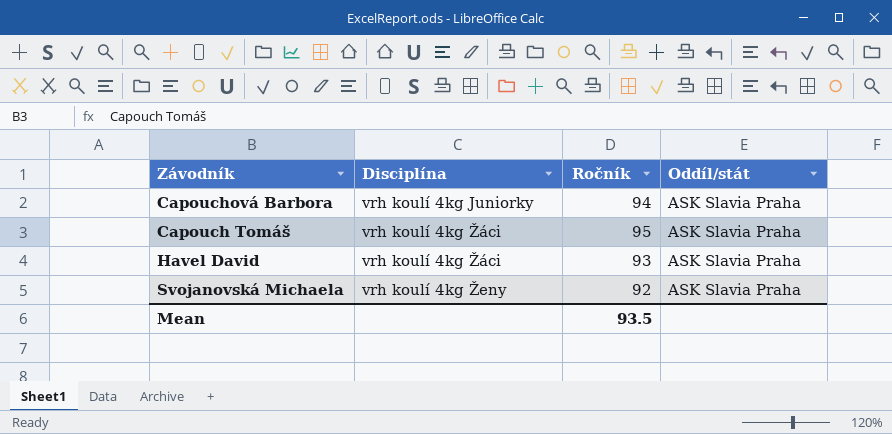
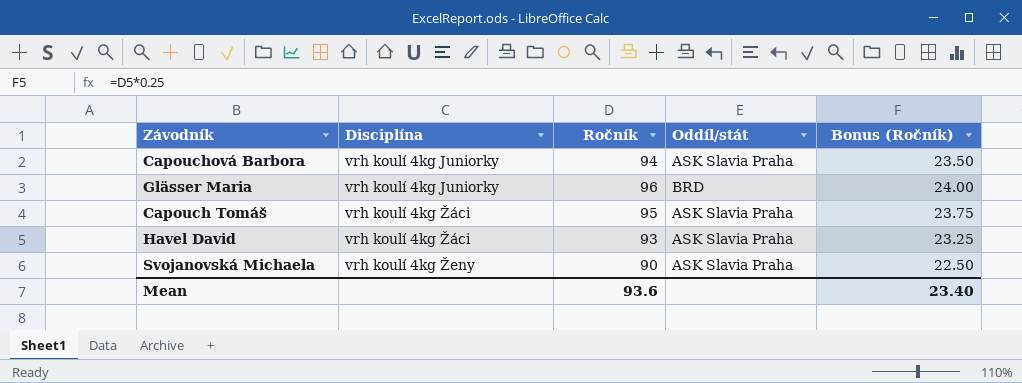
column Bonus (Ročník) | formula: none -> [Ročník] * 0.25
row Glässer Maria: none -> vrh koulí 4kg Juniorky | 96 | BRD | 24.00
Svojanovská Michaela | Ročník: 92 -> 90
Mean | Ročník: 93.5 -> 93.6

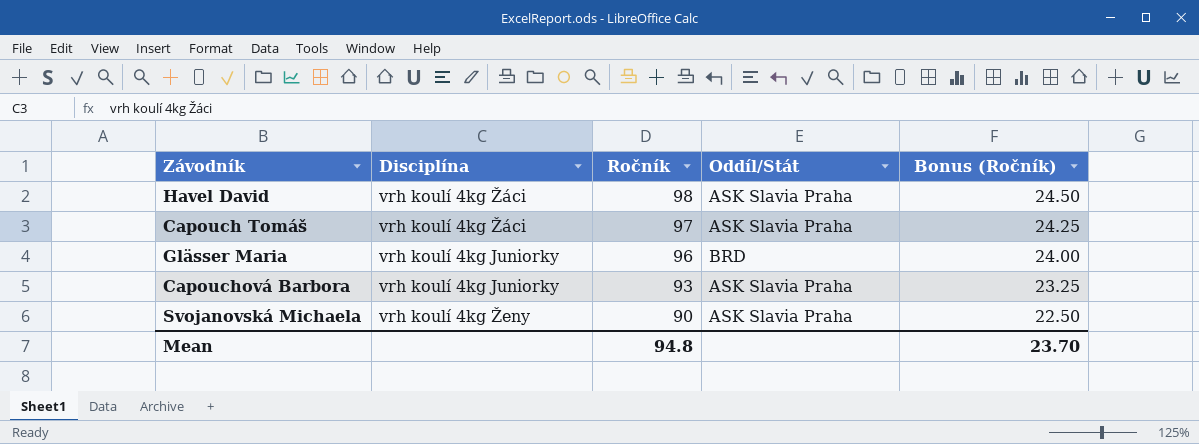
row order: Disciplína ascending -> Ročník descending
column name: Oddíl/stát -> Oddíl/Stát
Havel David | Ročník: 93 -> 98
Havel David | Bonus (Ročník): 23.25 -> 24.50
Capouch Tomáš | Ročník: 95 -> 97
Capouch Tomáš | Bonus (Ročník): 23.75 -> 24.25
Capouchová Barbora | Ročník: 94 -> 93
Capouchová Barbora | Bonus (Ročník): 23.50 -> 23.25
Mean | Ročník: 93.6 -> 94.8
Mean | Bonus (Ročník): 23.40 -> 23.70

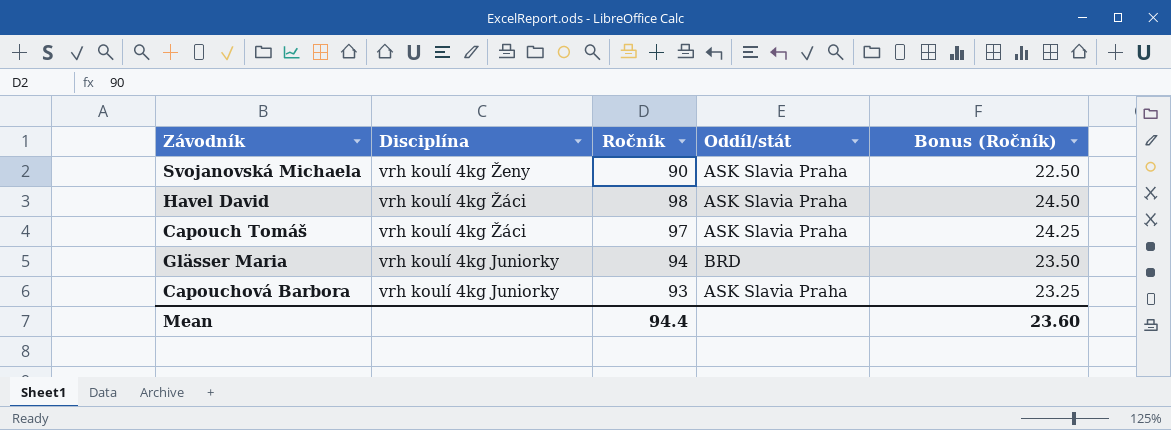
row order: Ročník descending -> Disciplína descending
column name: Oddíl/Stát -> Oddíl/stát
Glässer Maria | Ročník: 96 -> 94
Glässer Maria | Bonus (Ročník): 24.00 -> 23.50
Mean | Ročník: 94.8 -> 94.4
Mean | Bonus (Ročník): 23.70 -> 23.60

